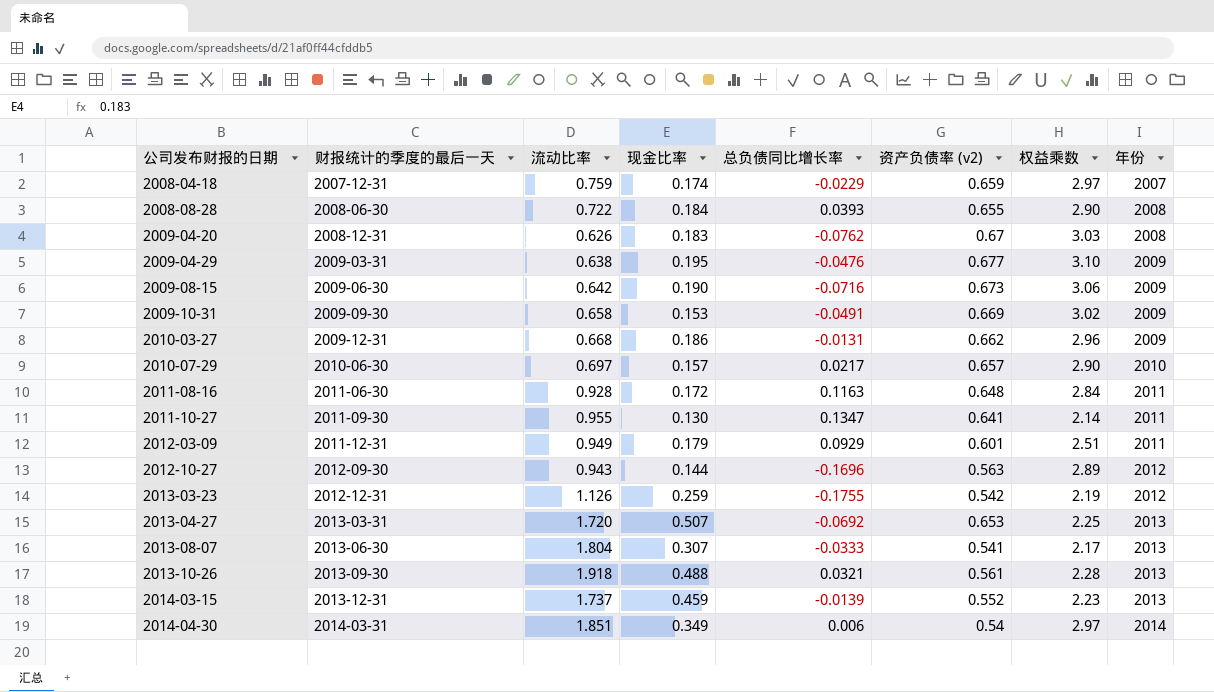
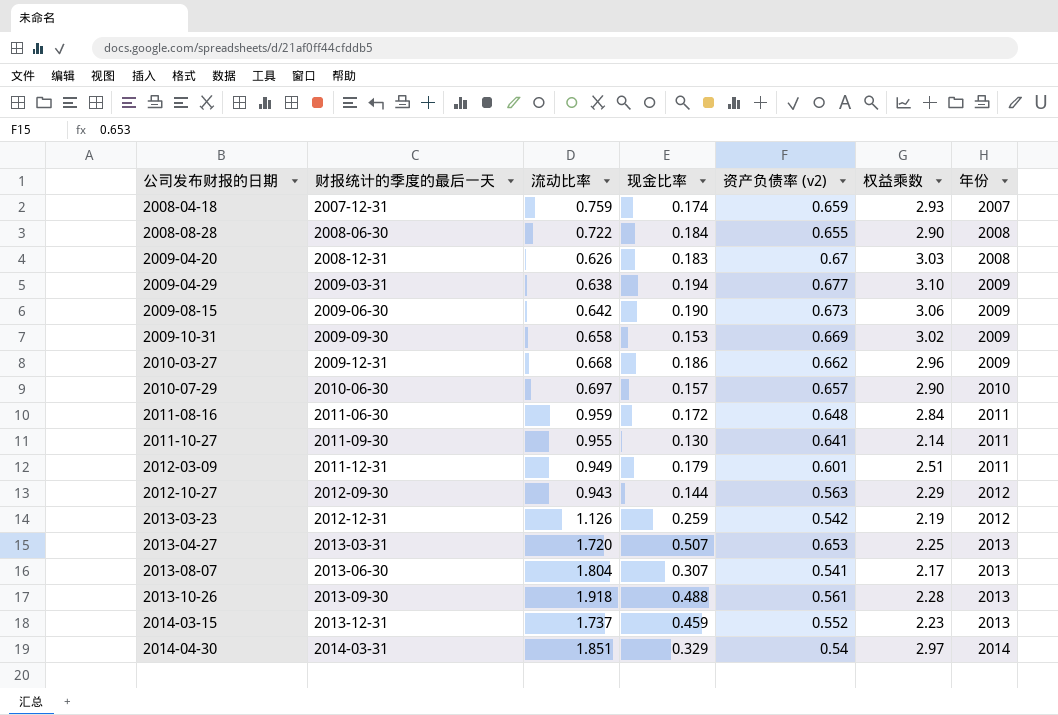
column 总负债同比增长率 | position: 5 -> none
2008-04-18 | 权益乘数: 2.97 -> 2.93
2009-04-29 | 现金比率: 0.195 -> 0.194
2011-08-16 | 流动比率: 0.928 -> 0.959
2012-10-27 | 权益乘数: 2.89 -> 2.29
2014-04-30 | 现金比率: 0.349 -> 0.329

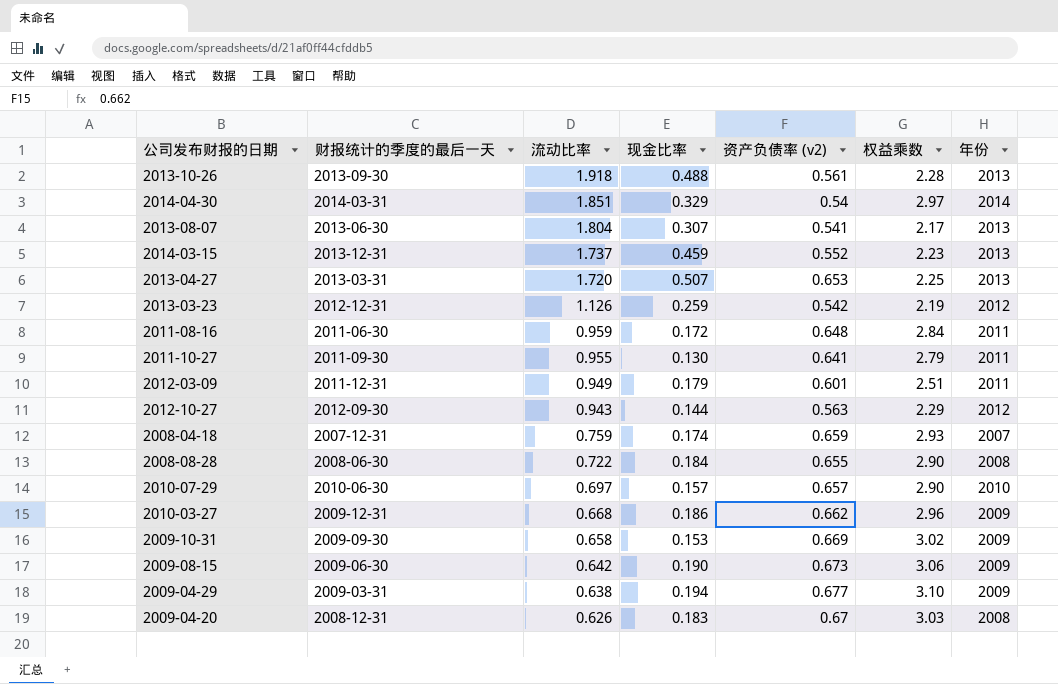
row order: 公司发布财报的日期 ascending -> 流动比率 descending
2011-10-27 | 权益乘数: 2.14 -> 2.79

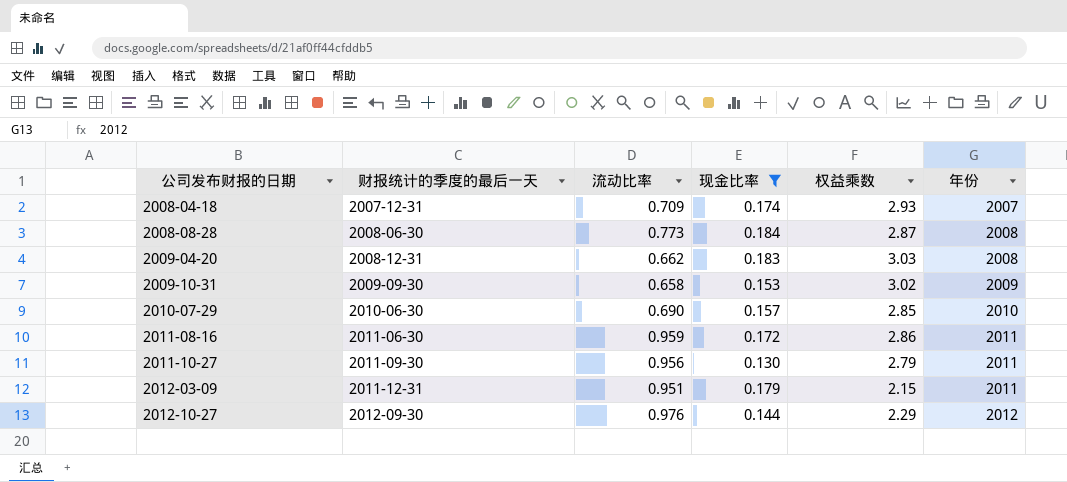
filter: none -> 现金比率 <= 0.184
row order: 流动比率 descending -> 公司发布财报的日期 ascending
column 资产负债率 (v2) | position: 5 -> none
2008-04-18 | 流动比率: 0.759 -> 0.709
2008-08-28 | 流动比率: 0.722 -> 0.773
2008-08-28 | 权益乘数: 2.90 -> 2.87
2009-04-20 | 流动比率: 0.626 -> 0.662
2010-07-29 | 流动比率: 0.697 -> 0.690
2010-07-29 | 权益乘数: 2.90 -> 2.85
2011-08-16 | 权益乘数: 2.84 -> 2.86
2011-10-27 | 流动比率: 0.955 -> 0.956
2012-03-09 | 流动比率: 0.949 -> 0.951
2012-03-09 | 权益乘数: 2.51 -> 2.15
2012-10-27 | 流动比率: 0.943 -> 0.976

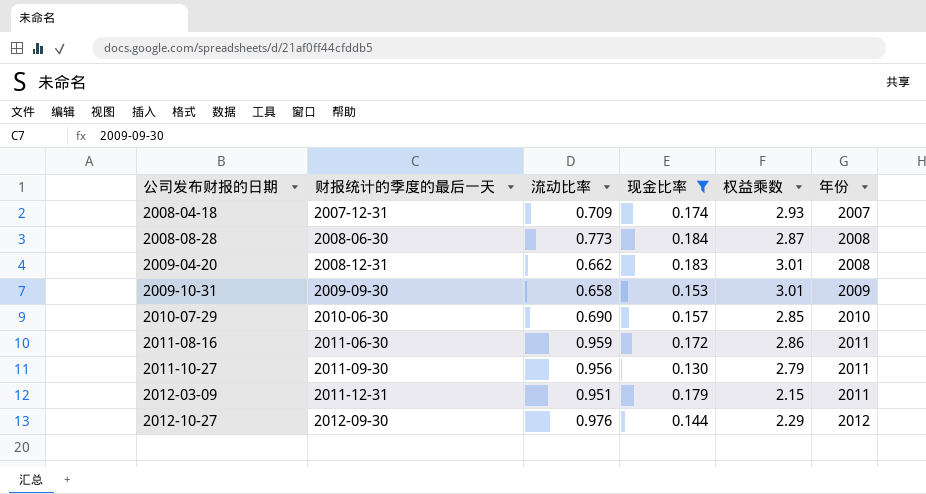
2009-04-20 | 权益乘数: 3.03 -> 3.01
2009-10-31 | 权益乘数: 3.02 -> 3.01

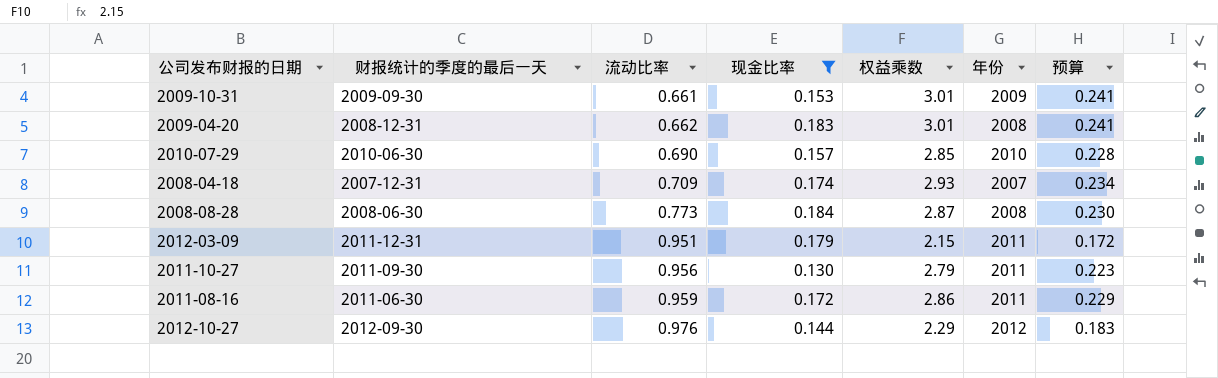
row order: 公司发布财报的日期 ascending -> 流动比率 ascending
column 预算 | formula: none -> [权益乘数] * 0.08
2009-10-31 | 流动比率: 0.658 -> 0.661

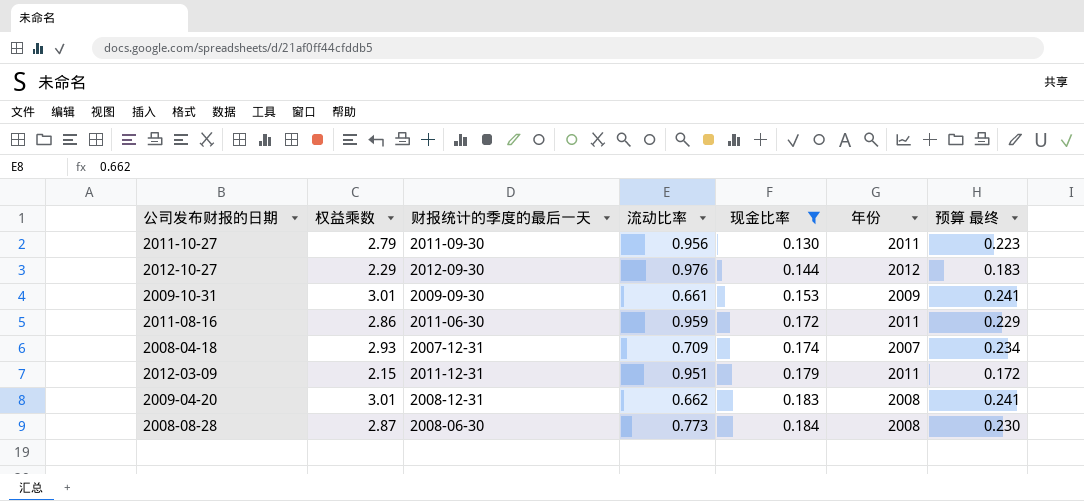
row order: 流动比率 ascending -> 现金比率 ascending
column 权益乘数 | position: 5 -> 2
column name: 预算 -> 预算 最终
row 2010-07-29: 2010-06-30 | 0.690 | 0.157 | 2.85 | 2010 | 0.228 -> none

